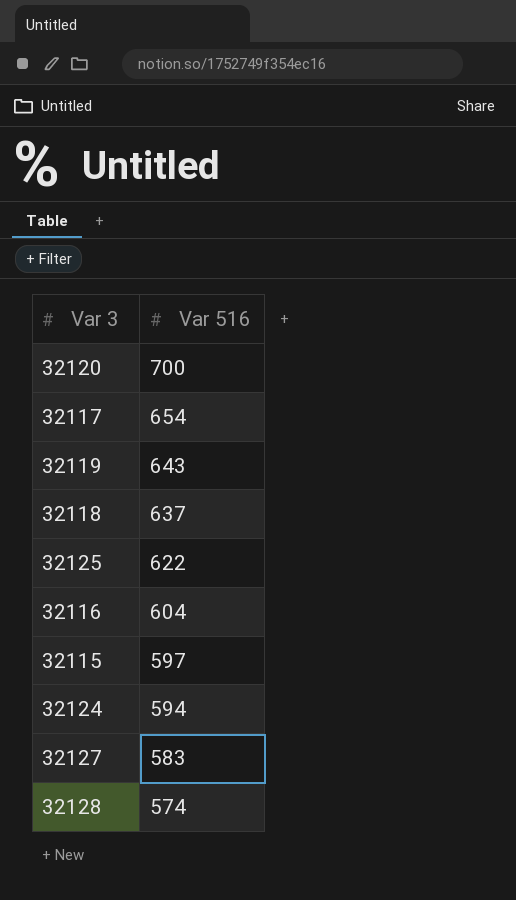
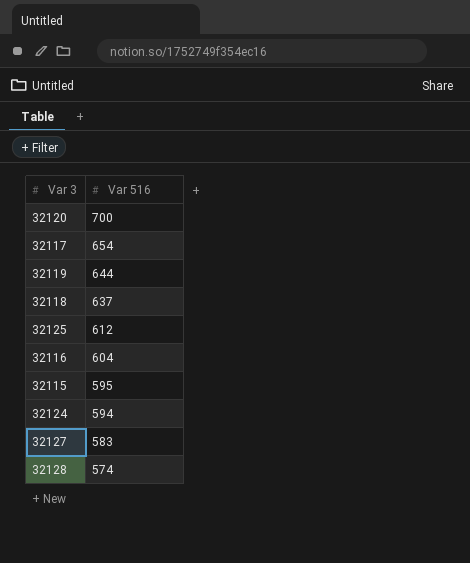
32119 | Var 516: 643 -> 644
32125 | Var 516: 622 -> 612
32115 | Var 516: 597 -> 595

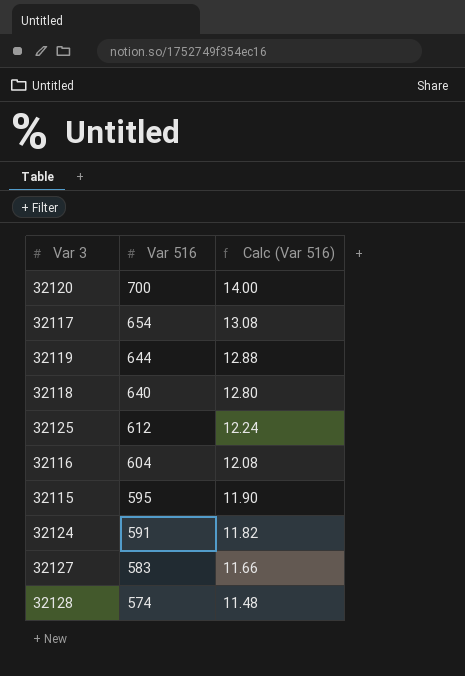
column Calc (Var 516) | formula: none -> [Var 516] * 0.02
32118 | Var 516: 637 -> 640
32124 | Var 516: 594 -> 591

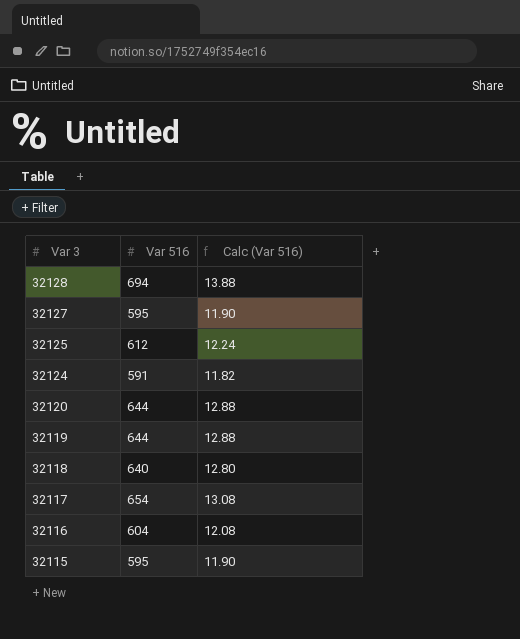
row order: Var 516 descending -> Var 3 descending
32128 | Var 516: 574 -> 694
32128 | Calc (Var 516): 11.48 -> 13.88
32127 | Var 516: 583 -> 595
32127 | Calc (Var 516): 11.66 -> 11.90
32120 | Var 516: 700 -> 644
32120 | Calc (Var 516): 14.00 -> 12.88

